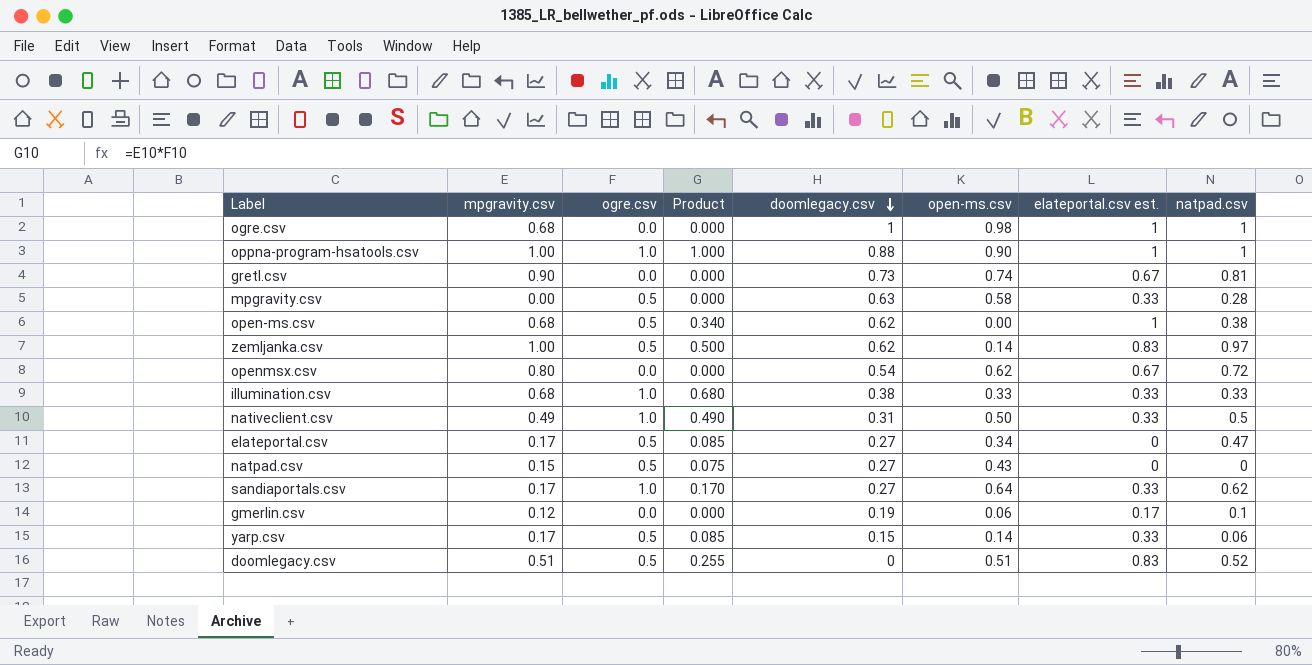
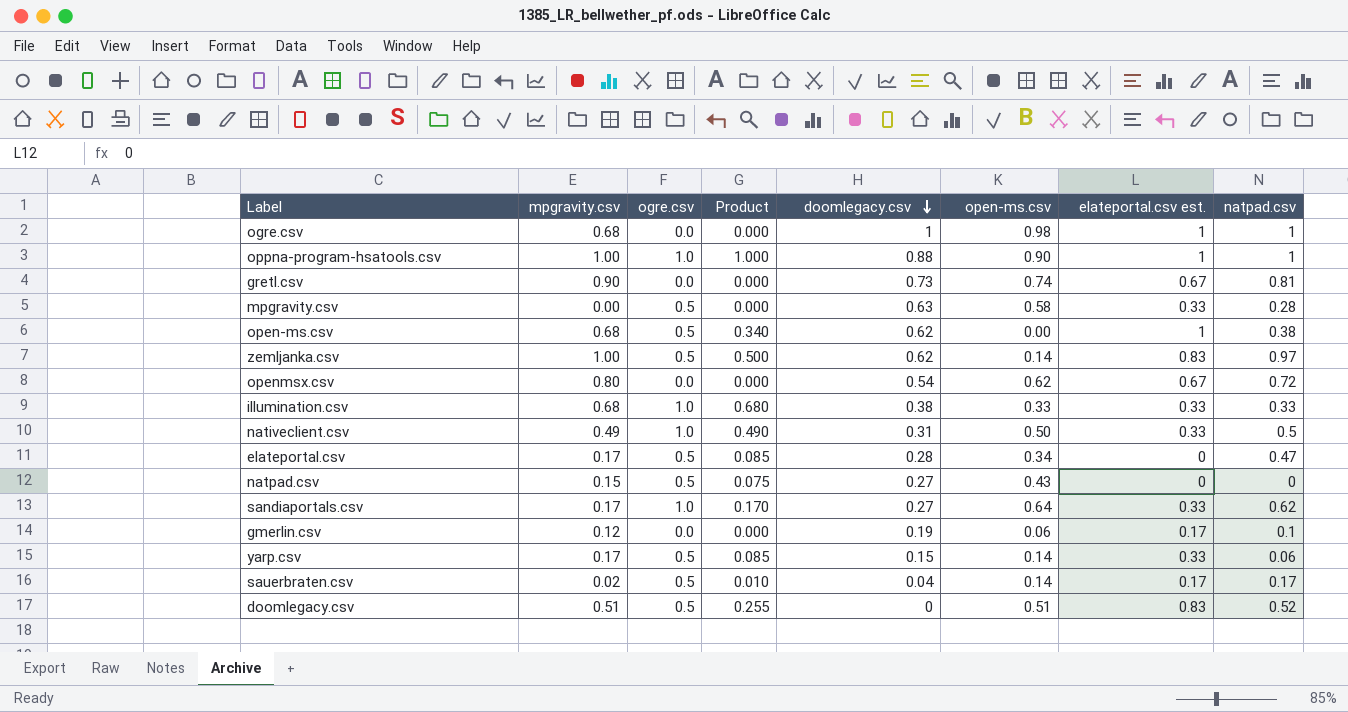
elateportal.csv | doomlegacy.csv: 0.27 -> 0.28
row sauerbraten.csv: none -> 0.02 | 0.5 | 0.010 | 0.04 | 0.14 | 0.17 | 0.17

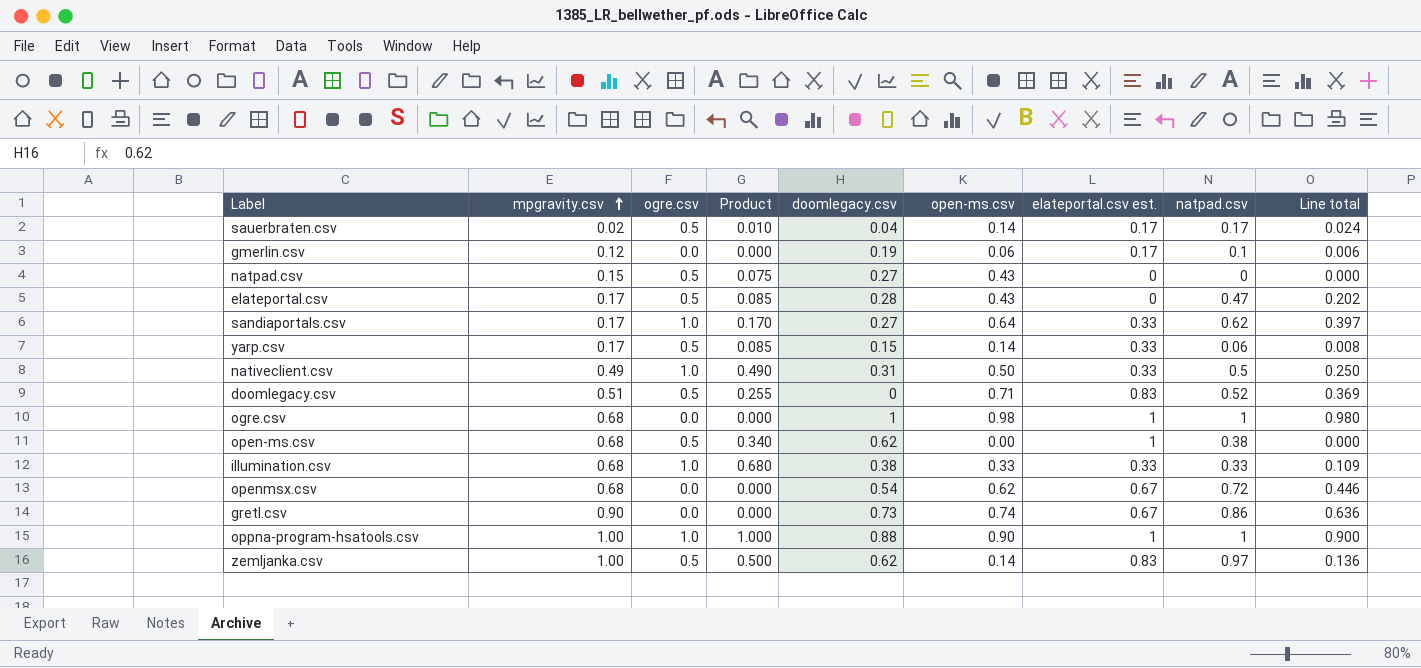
row order: doomlegacy.csv descending -> mpgravity.csv ascending
column Line total | formula: none -> [open-ms.csv] * [natpad.csv]
row mpgravity.csv: 0.00 | 0.5 | 0.000 | 0.63 | 0.58 | 0.33 | 0.28 -> none
elateportal.csv | open-ms.csv: 0.34 -> 0.43
doomlegacy.csv | open-ms.csv: 0.51 -> 0.71
openmsx.csv | mpgravity.csv: 0.80 -> 0.68
gretl.csv | natpad.csv: 0.81 -> 0.86

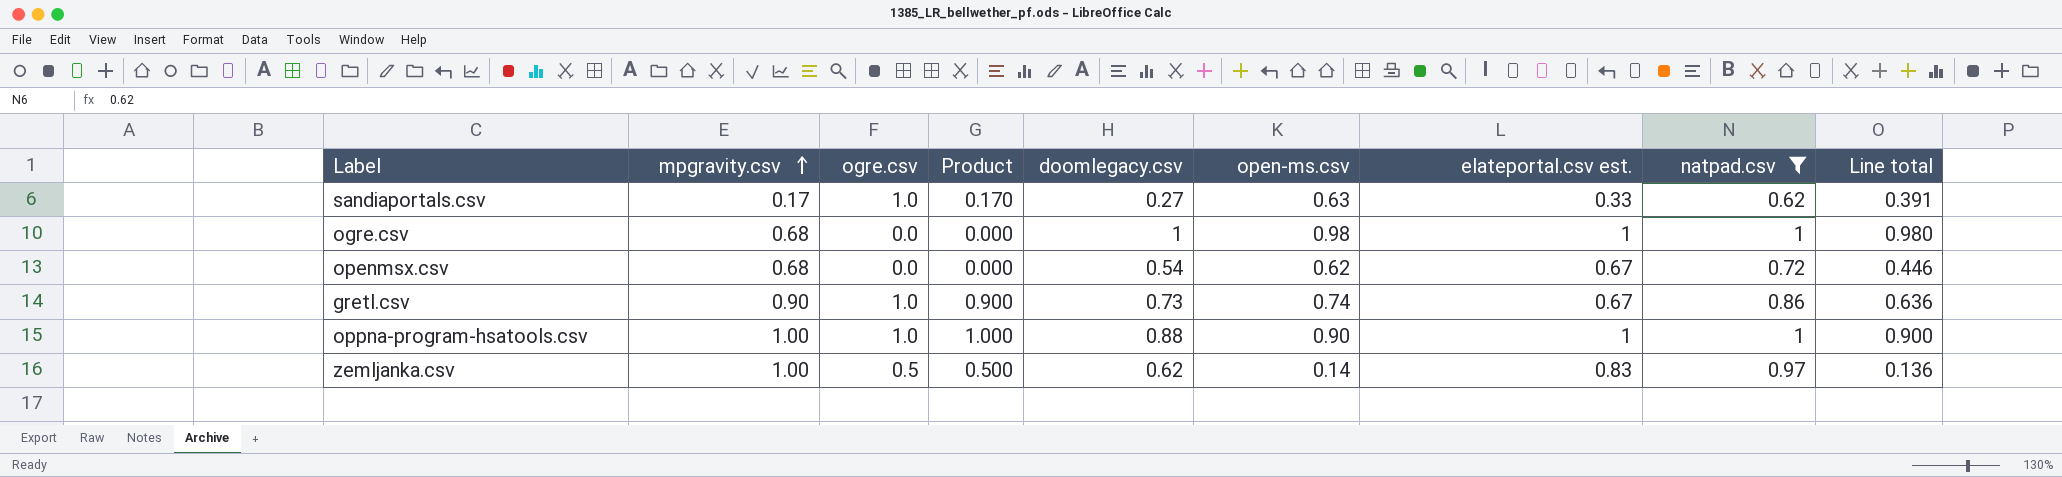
filter: none -> natpad.csv >= 0.62
sandiaportals.csv | open-ms.csv: 0.64 -> 0.63
sandiaportals.csv | Line total: 0.397 -> 0.391
gretl.csv | ogre.csv: 0.0 -> 1.0
gretl.csv | Product: 0.000 -> 0.900

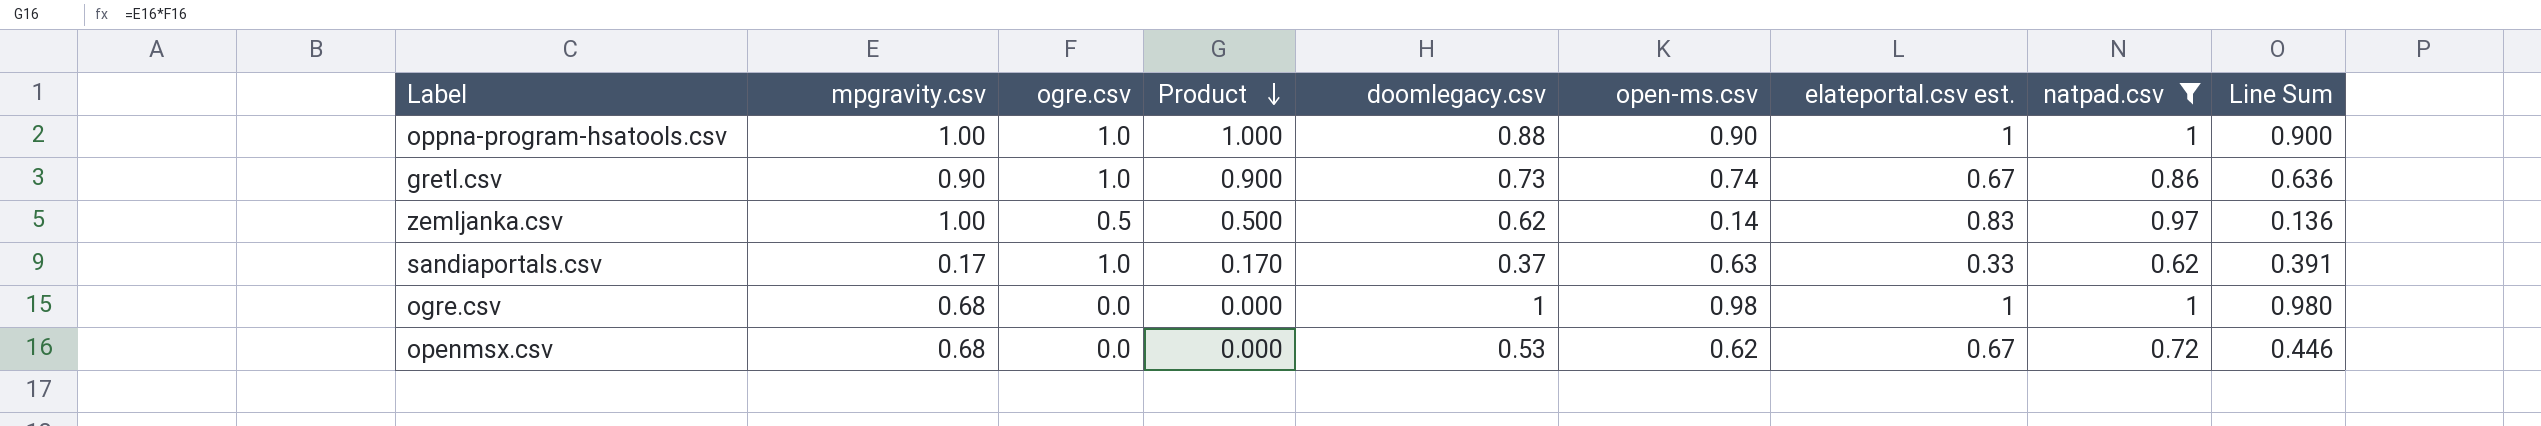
row order: mpgravity.csv ascending -> Product descending
column name: Line total -> Line Sum
sandiaportals.csv | doomlegacy.csv: 0.27 -> 0.37
openmsx.csv | doomlegacy.csv: 0.54 -> 0.53

